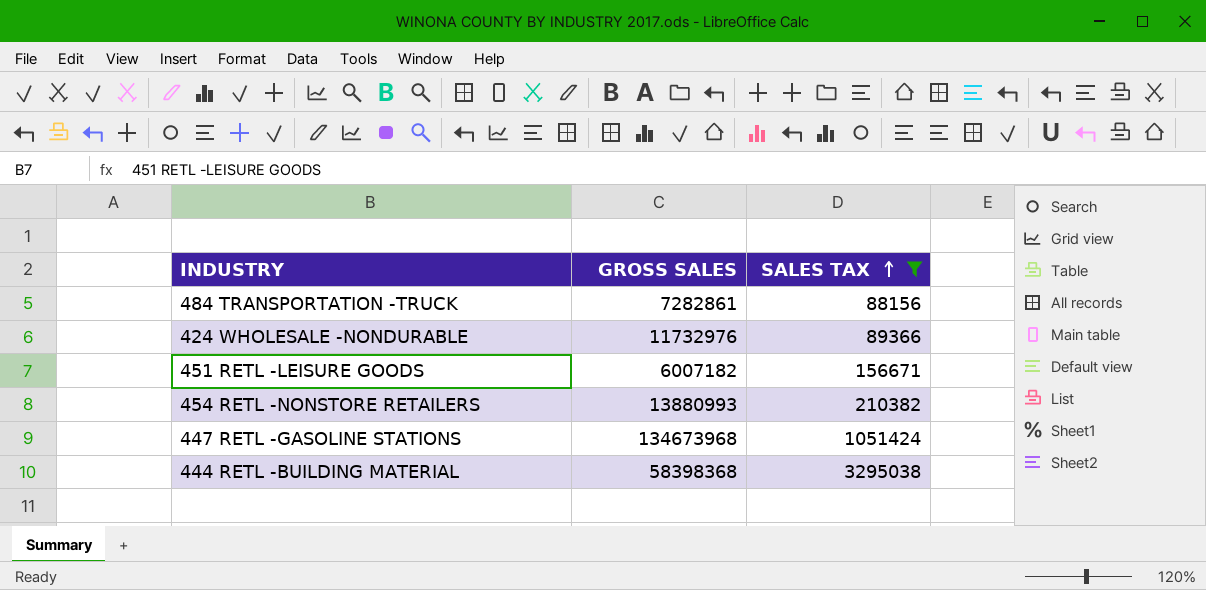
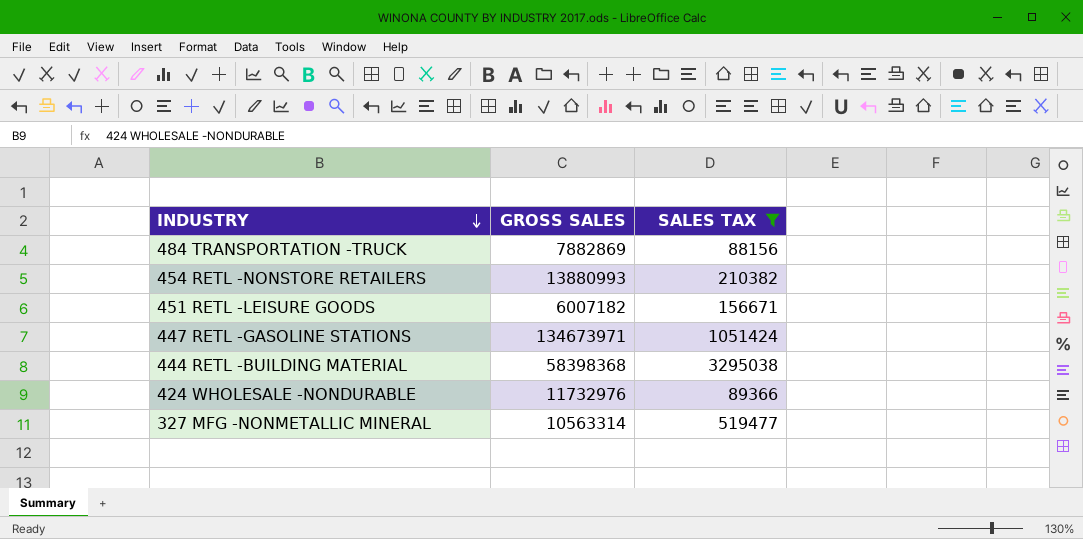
row order: SALES TAX ascending -> INDUSTRY descending
484 TRANSPORTATION -TRUCK | GROSS SALES: 7282861 -> 7882869
447 RETL -GASOLINE STATIONS | GROSS SALES: 134673968 -> 134673971
row 327 MFG -NONMETALLIC MINERAL: none -> 10563314 | 519477

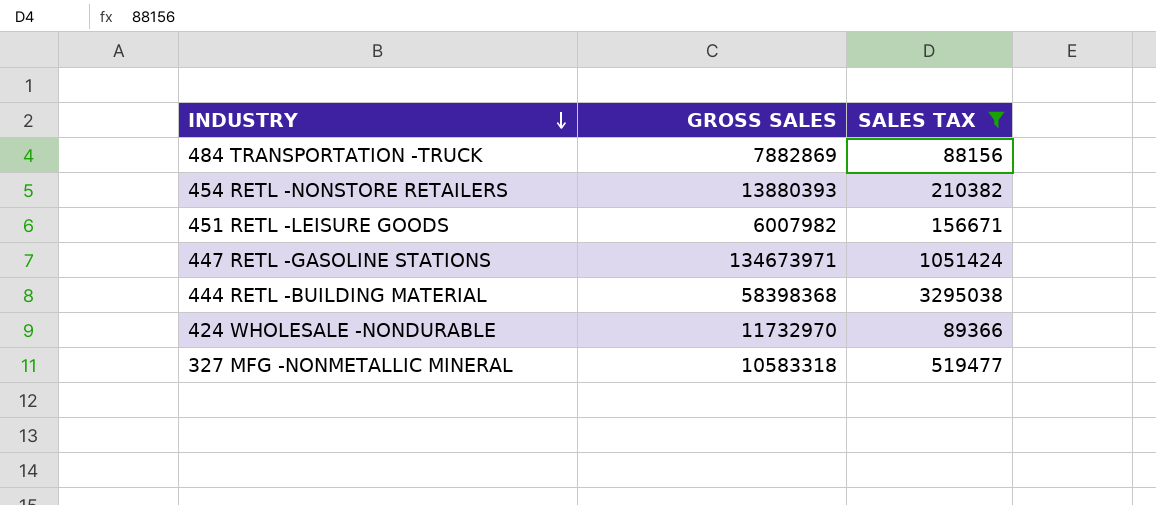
454 RETL -NONSTORE RETAILERS | GROSS SALES: 13880993 -> 13880393
451 RETL -LEISURE GOODS | GROSS SALES: 6007182 -> 6007982
424 WHOLESALE -NONDURABLE | GROSS SALES: 11732976 -> 11732970
327 MFG -NONMETALLIC MINERAL | GROSS SALES: 10563314 -> 10583318

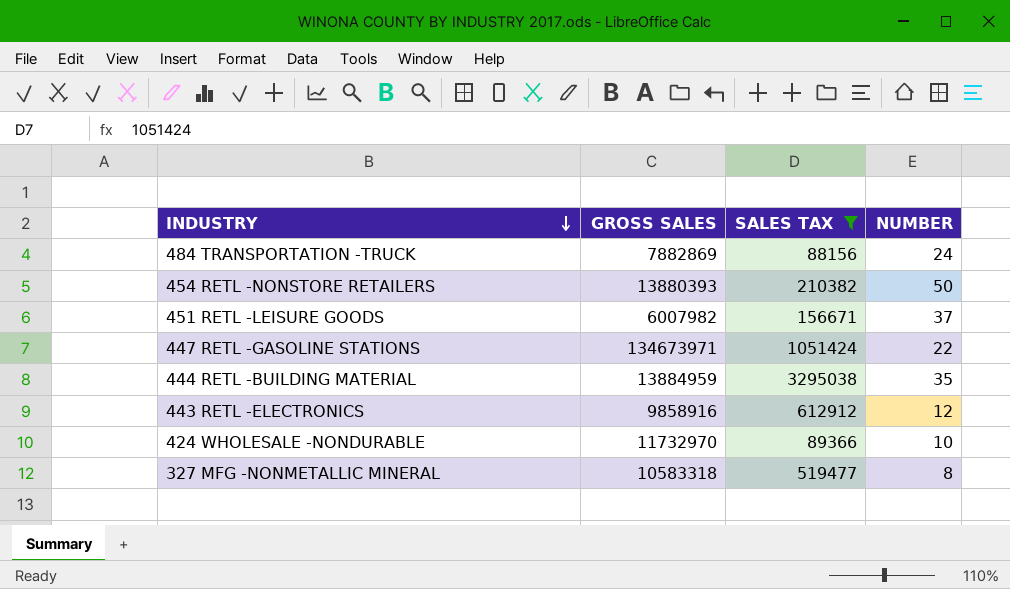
column NUMBER | position: none -> 4
444 RETL -BUILDING MATERIAL | GROSS SALES: 58398368 -> 13884959
row 443 RETL -ELECTRONICS: none -> 9858916 | 612912 | 12

